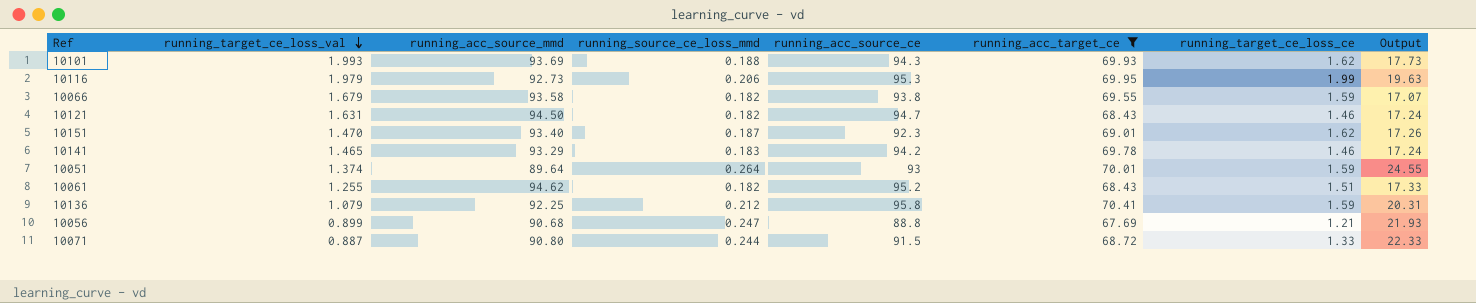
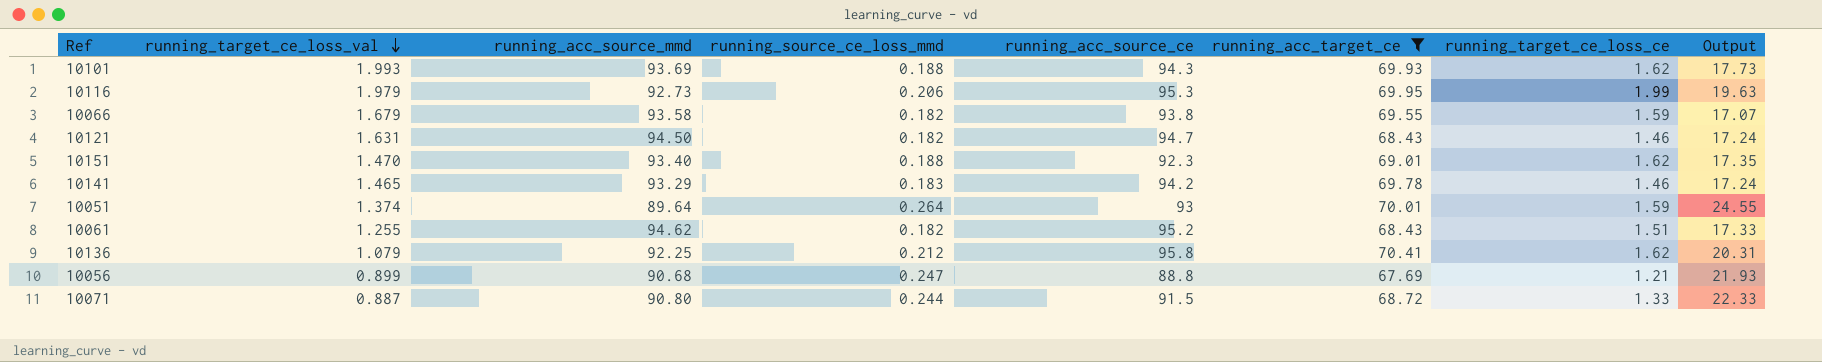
10151 | running_source_ce_loss_mmd: 0.187 -> 0.188
10151 | Output: 17.26 -> 17.35
10136 | running_target_ce_loss_ce: 1.59 -> 1.62

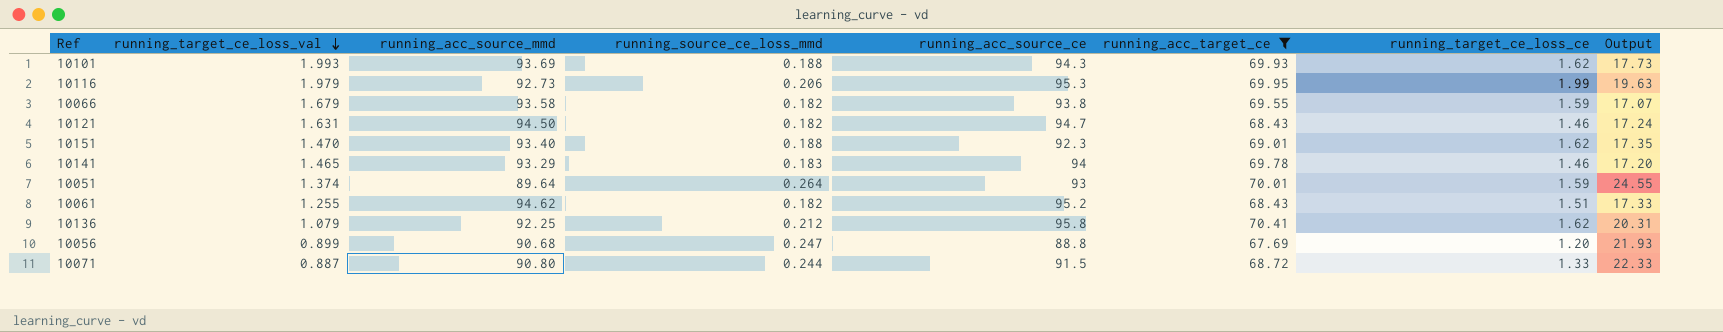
10141 | running_acc_source_ce: 94.2 -> 94
10141 | Output: 17.24 -> 17.20
10056 | running_target_ce_loss_ce: 1.21 -> 1.20

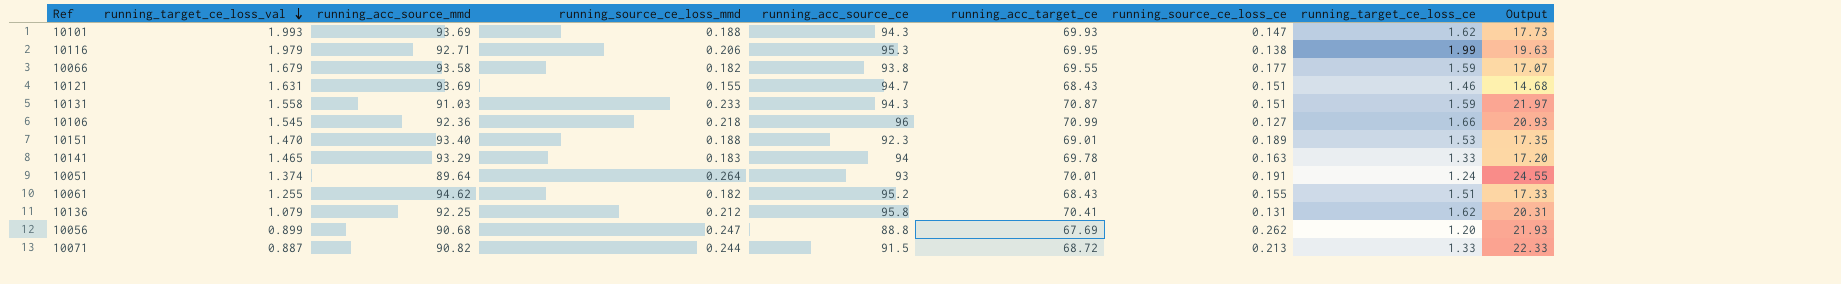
filter: running_acc_target_ce <= 70.41 -> none
column running_source_ce_loss_ce | position: none -> 7
10116 | running_acc_source_mmd: 92.73 -> 92.71
10121 | running_acc_source_mmd: 94.50 -> 93.69
10121 | running_source_ce_loss_mmd: 0.182 -> 0.155
10121 | Output: 17.24 -> 14.68
10151 | running_target_ce_loss_ce: 1.62 -> 1.53
10141 | running_target_ce_loss_ce: 1.46 -> 1.33
10051 | running_target_ce_loss_ce: 1.59 -> 1.24
10071 | running_acc_source_mmd: 90.80 -> 90.82

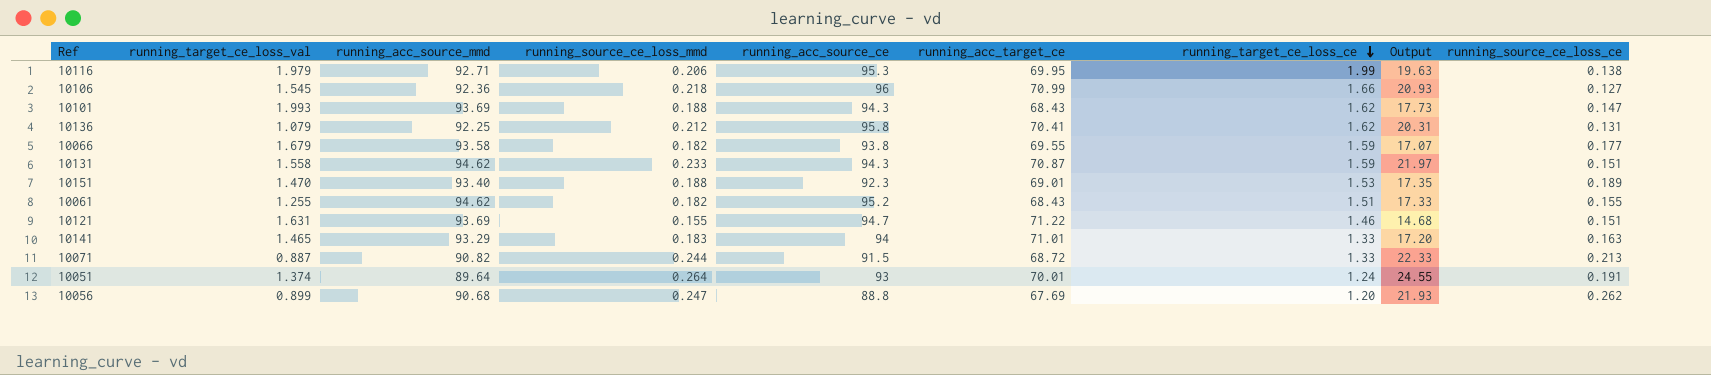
row order: running_target_ce_loss_val descending -> running_target_ce_loss_ce descending
column running_source_ce_loss_ce | position: 7 -> 9
10101 | running_acc_target_ce: 69.93 -> 68.43
10131 | running_acc_source_mmd: 91.03 -> 94.62
10121 | running_acc_target_ce: 68.43 -> 71.22
10141 | running_acc_target_ce: 69.78 -> 71.01

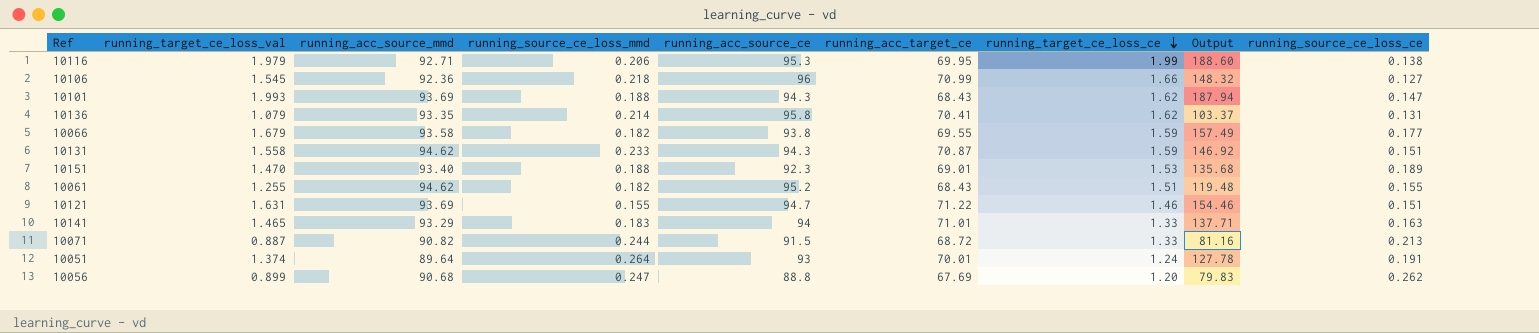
column Output | formula: [running_source_ce_loss_mmd] * [running_acc_source_ce] -> [running_target_ce_loss_val] * [running_acc_source_ce]
10136 | running_acc_source_mmd: 92.25 -> 93.35
10136 | running_source_ce_loss_mmd: 0.212 -> 0.214

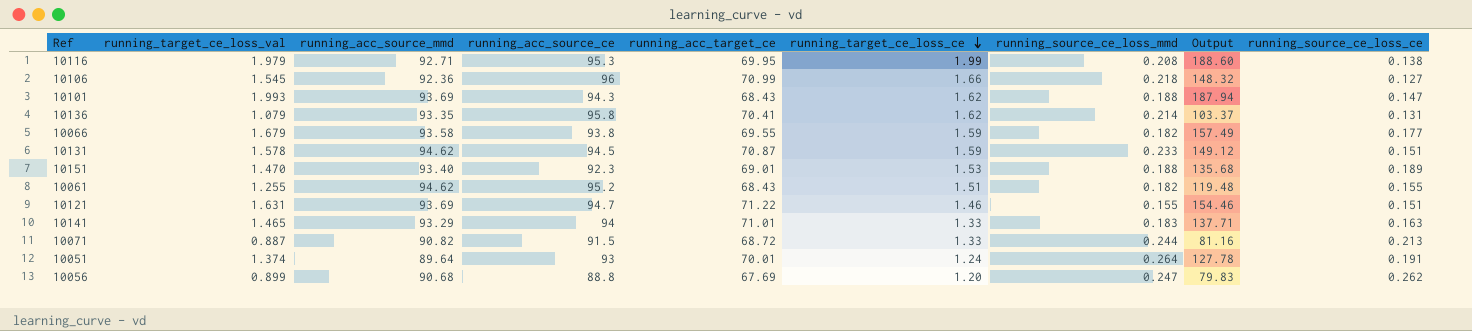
column running_source_ce_loss_mmd | position: 4 -> 7
10116 | running_source_ce_loss_mmd: 0.206 -> 0.208
10131 | running_target_ce_loss_val: 1.558 -> 1.578
10131 | running_acc_source_ce: 94.3 -> 94.5
10131 | Output: 146.92 -> 149.12

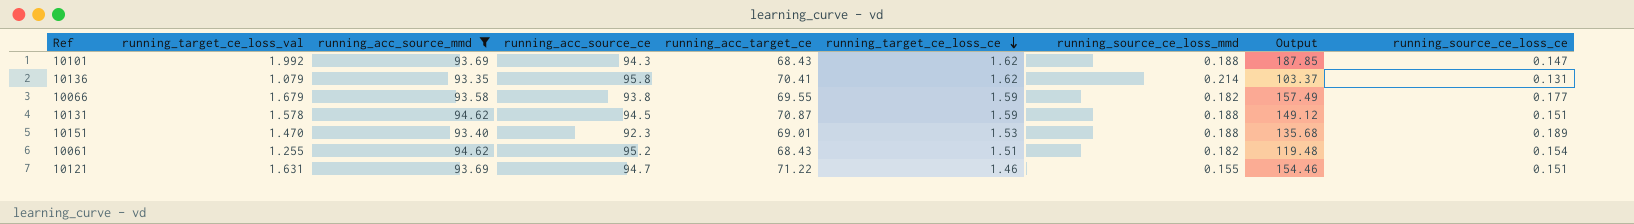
filter: none -> running_acc_source_mmd >= 93.35
10101 | running_target_ce_loss_val: 1.993 -> 1.992
10101 | Output: 187.94 -> 187.85
10131 | running_source_ce_loss_mmd: 0.233 -> 0.188
10061 | running_source_ce_loss_ce: 0.155 -> 0.154

